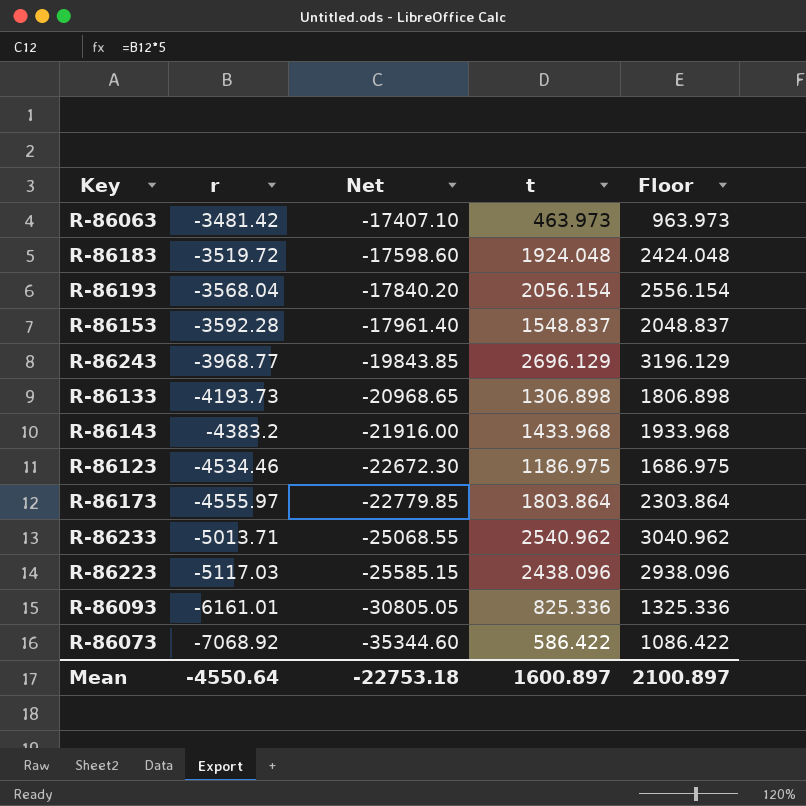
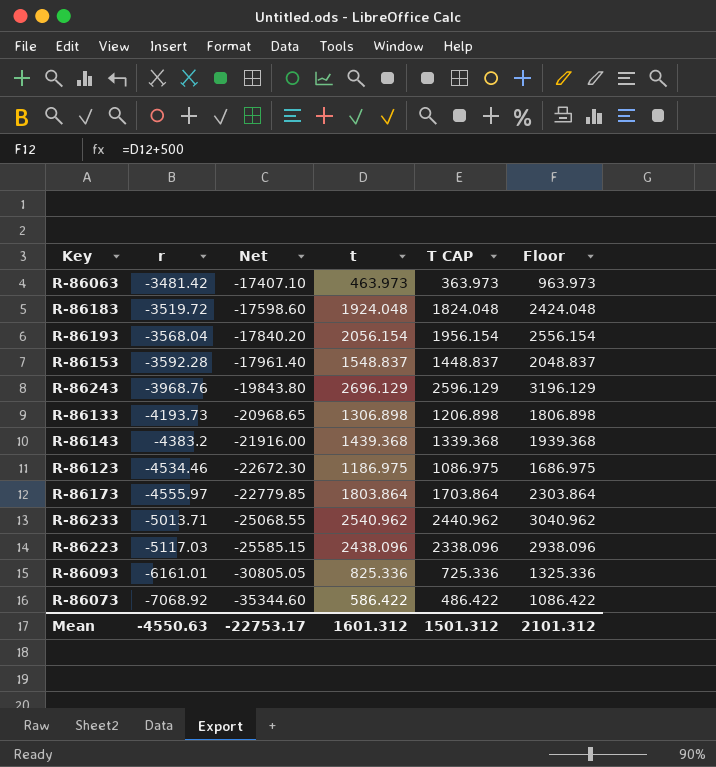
column T CAP | formula: none -> [t] - 100
R-86243 | r: -3968.77 -> -3968.76
R-86243 | Net: -19843.85 -> -19843.80
R-86143 | t: 1433.968 -> 1439.368
R-86143 | Floor: 1933.968 -> 1939.368
Mean | r: -4550.64 -> -4550.63
Mean | Net: -22753.18 -> -22753.17
Mean | t: 1600.897 -> 1601.312
Mean | Floor: 2100.897 -> 2101.312

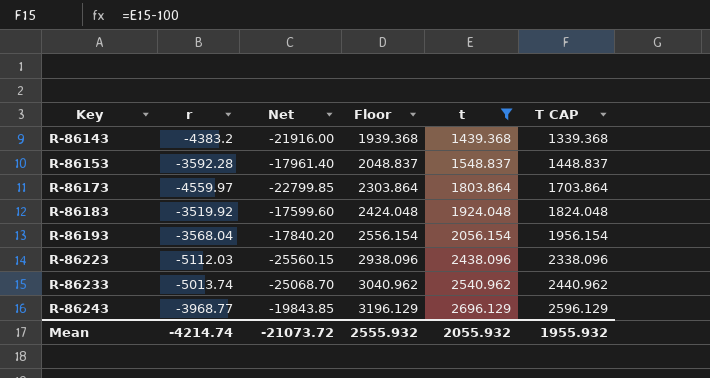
filter: none -> t >= 1439.368
row order: r descending -> Key ascending
column Floor | position: 6 -> 4
R-86173 | r: -4555.97 -> -4559.97
R-86173 | Net: -22779.85 -> -22799.85
R-86183 | r: -3519.72 -> -3519.92
R-86183 | Net: -17598.60 -> -17599.60
R-86223 | r: -5117.03 -> -5112.03
R-86223 | Net: -25585.15 -> -25560.15
R-86233 | r: -5013.71 -> -5013.74
R-86233 | Net: -25068.55 -> -25068.70
R-86243 | r: -3968.76 -> -3968.77
R-86243 | Net: -19843.80 -> -19843.85
Mean | r: -4550.63 -> -4214.74
Mean | Net: -22753.17 -> -21073.72
Mean | Floor: 2101.312 -> 2555.932
Mean | t: 1601.312 -> 2055.932
Mean | T CAP: 1501.312 -> 1955.932

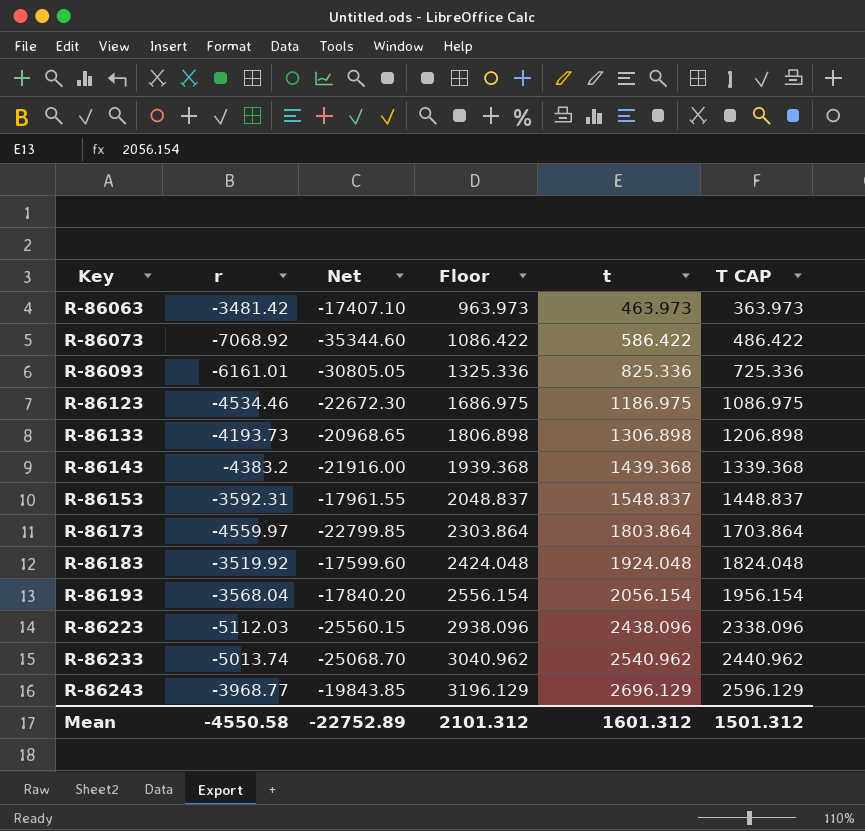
filter: t >= 1439.368 -> none
R-86153 | r: -3592.28 -> -3592.31
R-86153 | Net: -17961.40 -> -17961.55
Mean | r: -4214.74 -> -4550.58
Mean | Net: -21073.72 -> -22752.89
Mean | Floor: 2555.932 -> 2101.312
Mean | t: 2055.932 -> 1601.312
Mean | T CAP: 1955.932 -> 1501.312

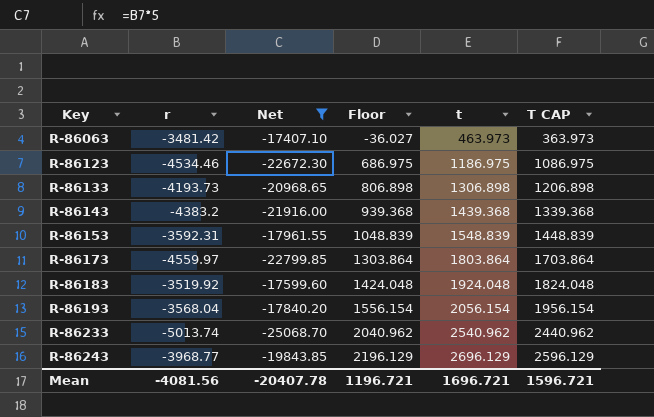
filter: none -> Net >= -25068.70
column Floor | formula: [t] + 500 -> [t] - 500
R-86153 | t: 1548.837 -> 1548.839
R-86153 | T CAP: 1448.837 -> 1448.839
Mean | r: -4550.58 -> -4081.56
Mean | Net: -22752.89 -> -20407.78
Mean | Floor: 2101.312 -> 1196.721
Mean | t: 1601.312 -> 1696.721
Mean | T CAP: 1501.312 -> 1596.721

